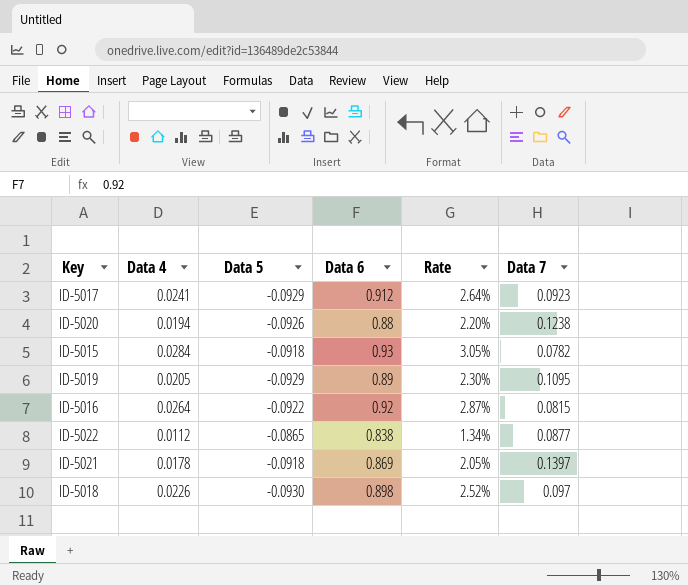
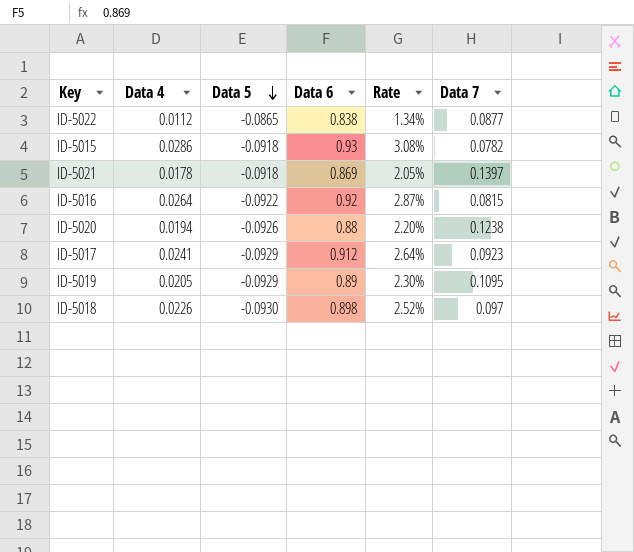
row order: none -> Data 5 descending
ID-5015 | Data 4: 0.0284 -> 0.0286
ID-5015 | Rate: 3.05% -> 3.08%

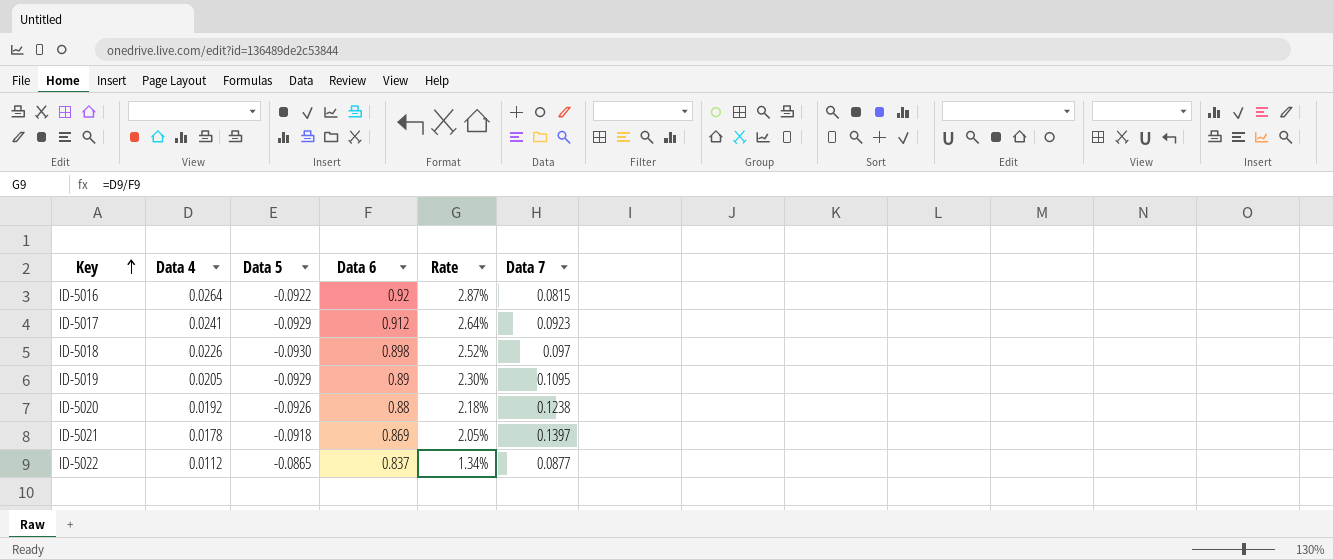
row order: Data 5 descending -> Key ascending
row ID-5015: 0.0286 | -0.0918 | 0.93 | 3.08% | 0.0782 -> none
ID-5020 | Data 4: 0.0194 -> 0.0192
ID-5020 | Rate: 2.20% -> 2.18%
ID-5022 | Data 6: 0.838 -> 0.837

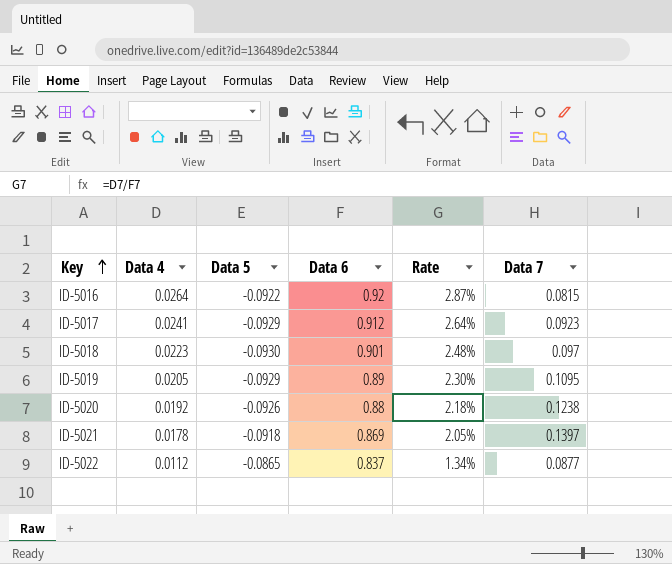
ID-5018 | Data 4: 0.0226 -> 0.0223
ID-5018 | Data 6: 0.898 -> 0.901
ID-5018 | Rate: 2.52% -> 2.48%

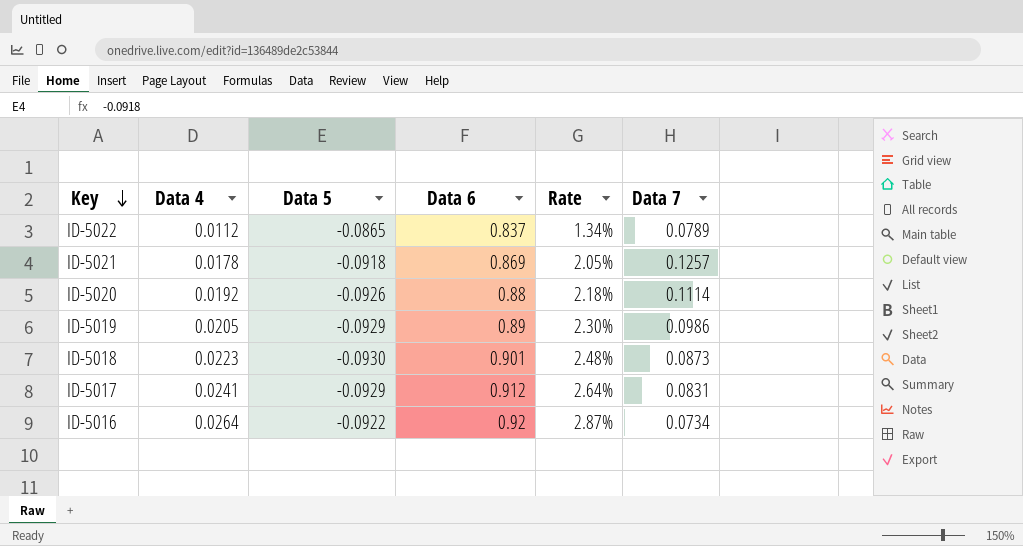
row order: Key ascending -> Key descending
ID-5022 | Data 7: 0.0877 -> 0.0789
ID-5021 | Data 7: 0.1397 -> 0.1257
ID-5020 | Data 7: 0.1238 -> 0.1114
ID-5019 | Data 7: 0.1095 -> 0.0986
ID-5018 | Data 7: 0.097 -> 0.0873
ID-5017 | Data 7: 0.0923 -> 0.0831
ID-5016 | Data 7: 0.0815 -> 0.0734

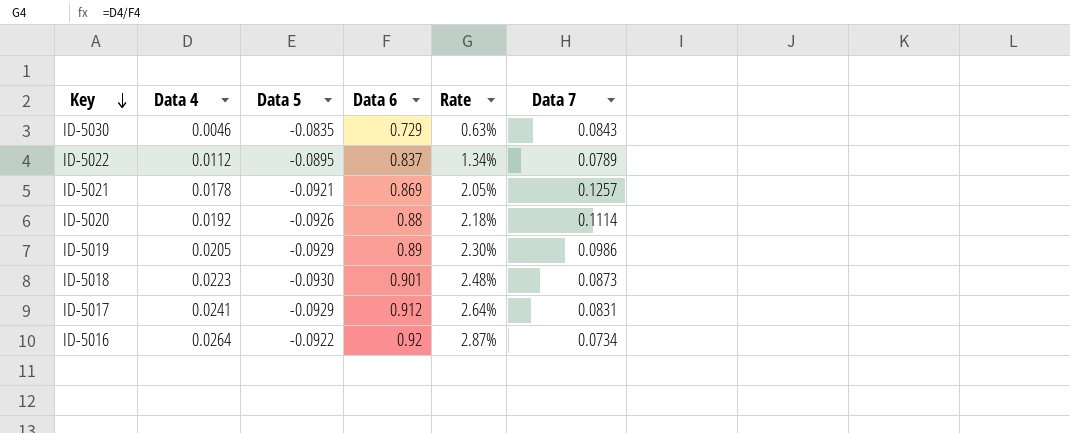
row ID-5030: none -> 0.0046 | -0.0835 | 0.729 | 0.63% | 0.0843
ID-5022 | Data 5: -0.0865 -> -0.0895
ID-5021 | Data 5: -0.0918 -> -0.0921

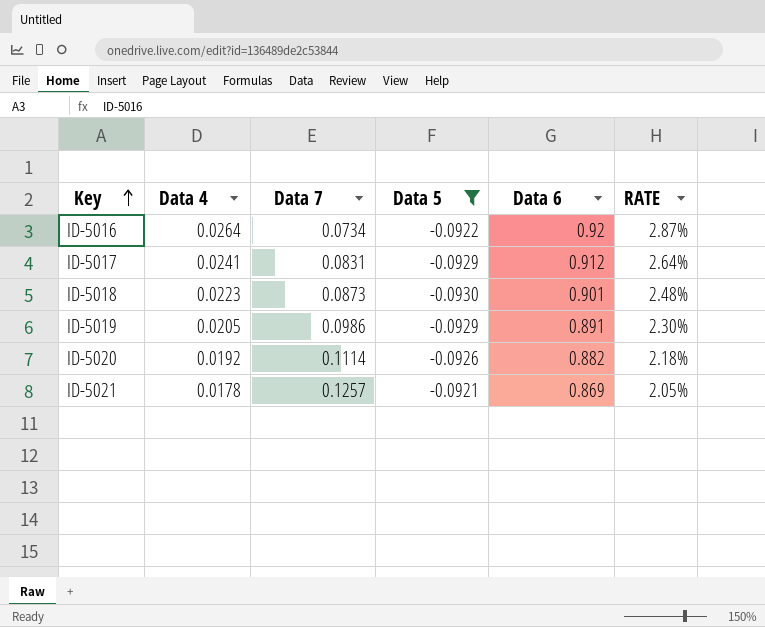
filter: none -> Data 5 <= -0.0921
row order: Key descending -> Key ascending
column Data 7 | position: 6 -> 3
column name: Rate -> RATE
ID-5019 | Data 6: 0.89 -> 0.891
ID-5020 | Data 6: 0.88 -> 0.882

